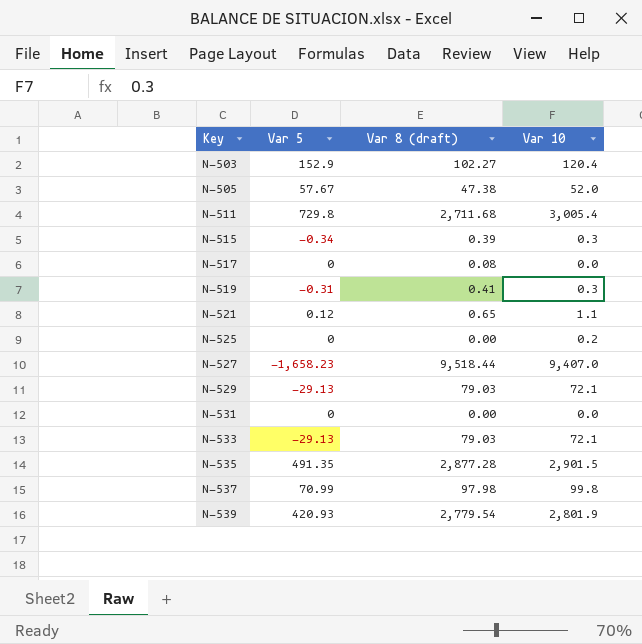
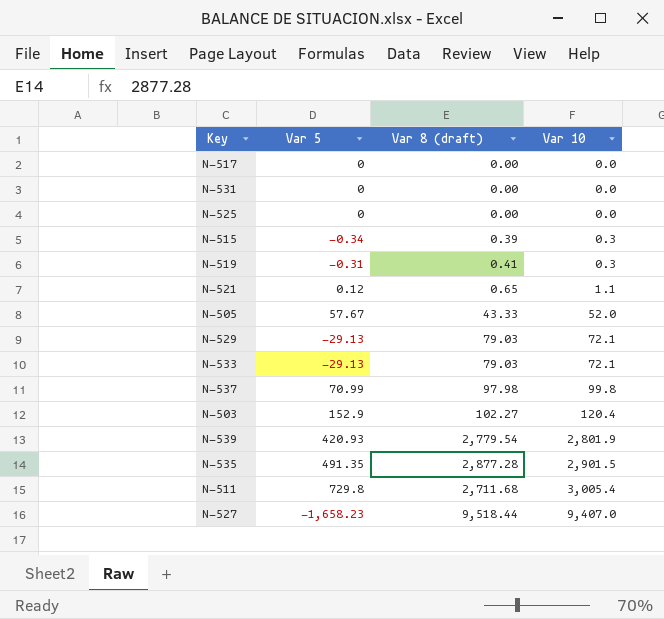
row order: Key ascending -> Var 10 ascending
N-517 | Var 8 (draft): 0.08 -> 0.00
N-525 | Var 10: 0.2 -> 0.0
N-505 | Var 8 (draft): 47.38 -> 43.33

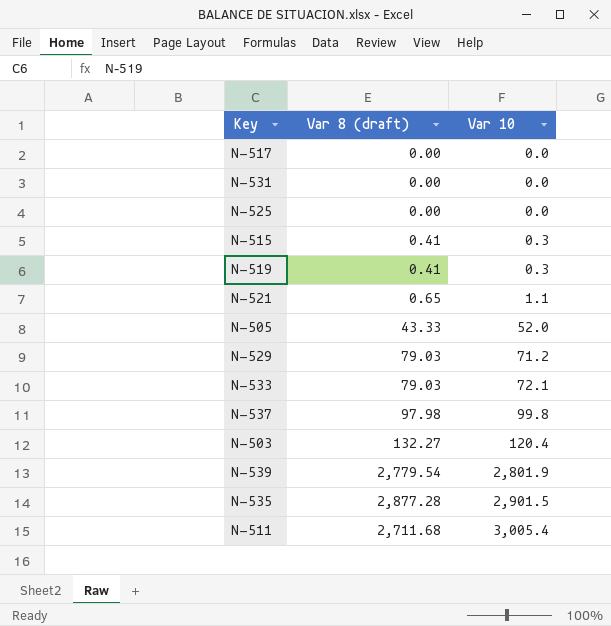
column Var 5 | position: 2 -> none
row N-527: -1,658.23 | 9,518.44 | 9,407.0 -> none
N-515 | Var 8 (draft): 0.39 -> 0.41
N-529 | Var 10: 72.1 -> 71.2
N-503 | Var 8 (draft): 102.27 -> 132.27

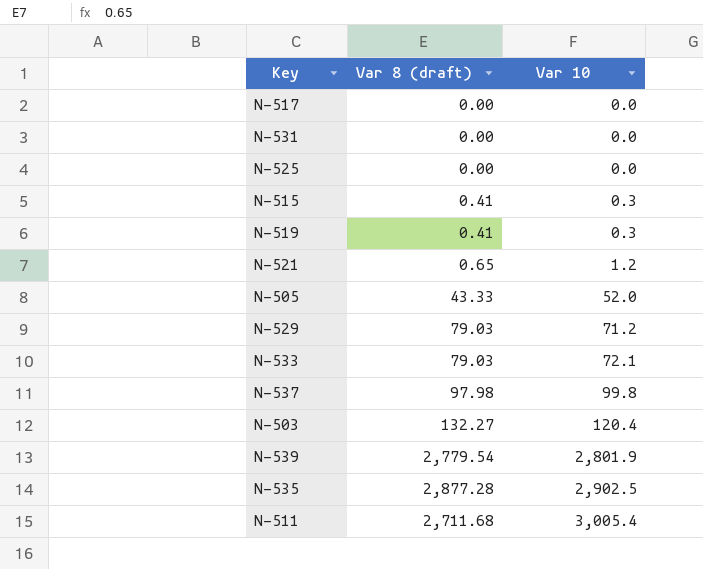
N-521 | Var 10: 1.1 -> 1.2
N-535 | Var 10: 2,901.5 -> 2,902.5

